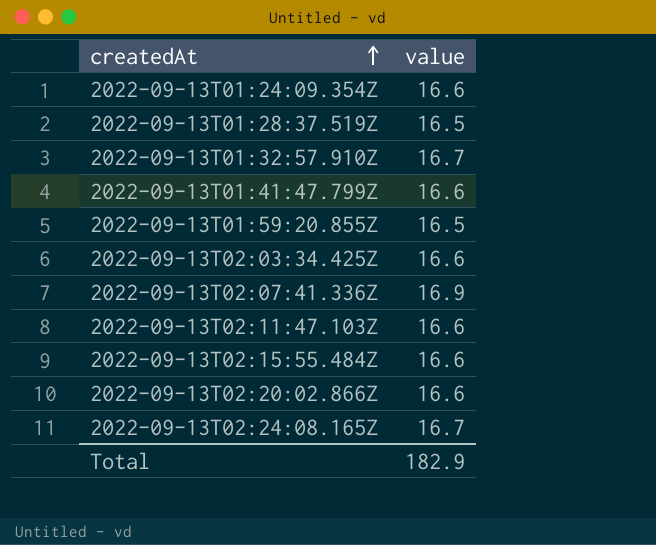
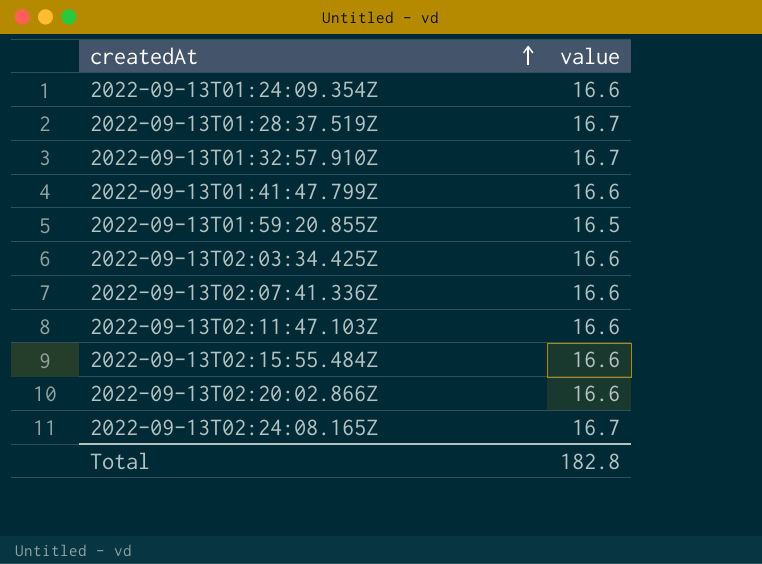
2022-09-13T01:28:37.519Z | value: 16.5 -> 16.7
2022-09-13T02:07:41.336Z | value: 16.9 -> 16.6
Total | value: 182.9 -> 182.8

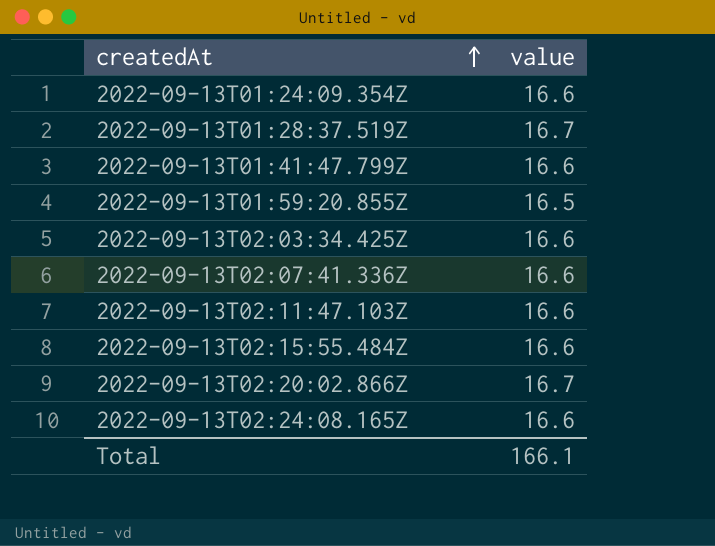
row 2022-09-13T01:32:57.910Z: 16.7 -> none
2022-09-13T02:20:02.866Z | value: 16.6 -> 16.7
2022-09-13T02:24:08.165Z | value: 16.7 -> 16.6
Total | value: 182.8 -> 166.1

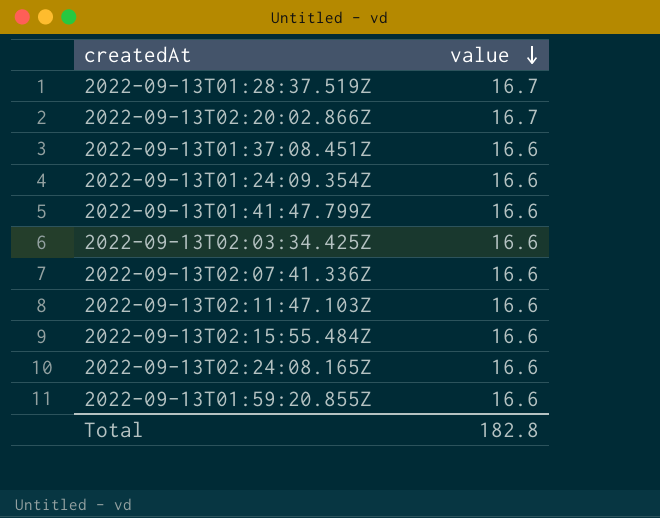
row order: createdAt ascending -> value descending
row 2022-09-13T01:37:08.451Z: none -> 16.6
2022-09-13T01:59:20.855Z | value: 16.5 -> 16.6
Total | value: 166.1 -> 182.8

